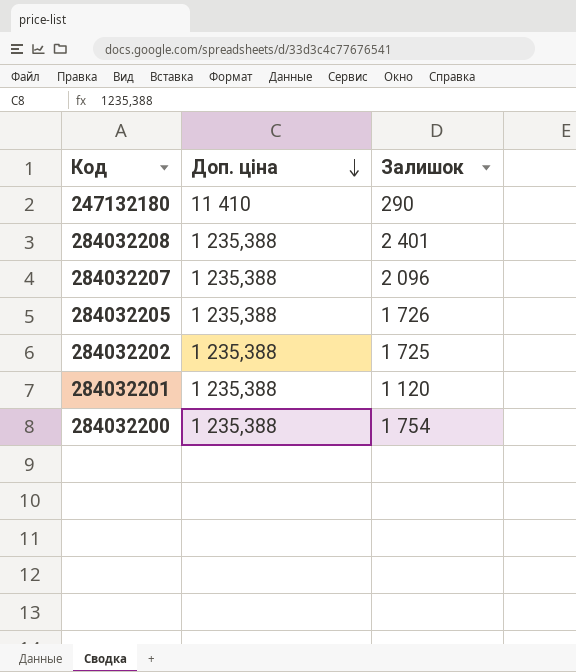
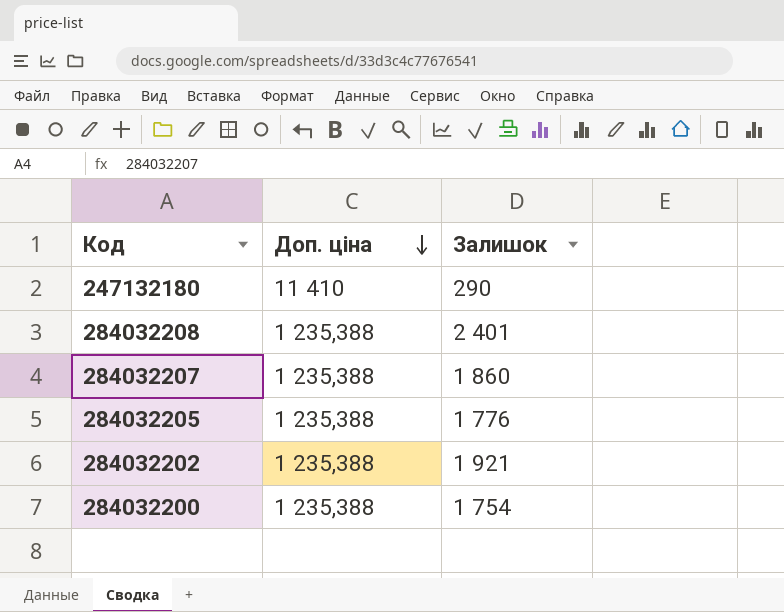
row 284032201: 1 235,388 | 1 120 -> none
284032207 | Залишок: 2 096 -> 1 860
284032205 | Залишок: 1 726 -> 1 776
284032202 | Залишок: 1 725 -> 1 921

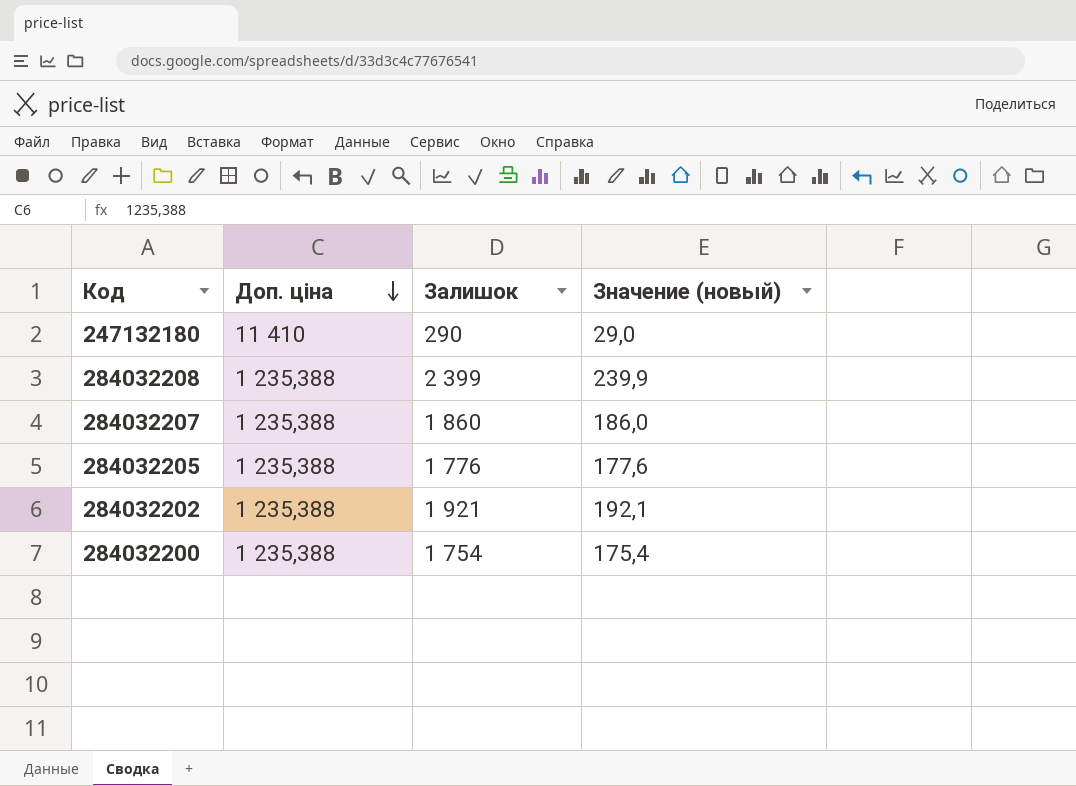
column Значение (новый) | formula: none -> [Залишок] * 0,1
284032208 | Залишок: 2 401 -> 2 399

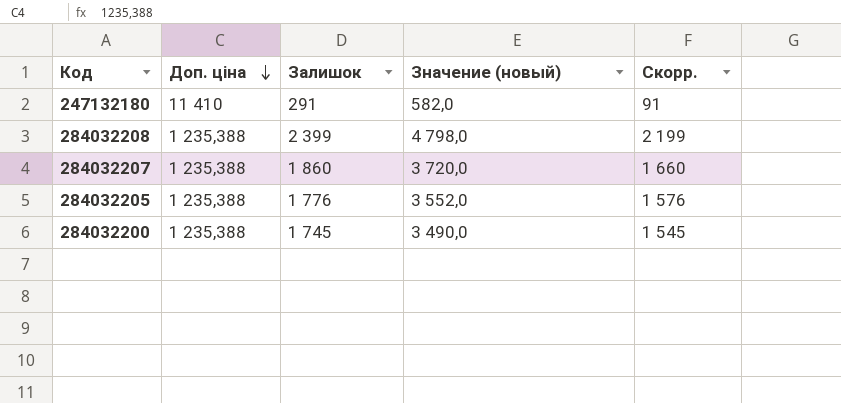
column Значение (новый) | formula: [Залишок] * 0,1 -> [Залишок] * 2
column Скорр. | formula: none -> [Залишок] - 200
row 284032202: 1 235,388 | 1 921 | 192,1 -> none
247132180 | Залишок: 290 -> 291
284032200 | Залишок: 1 754 -> 1 745

